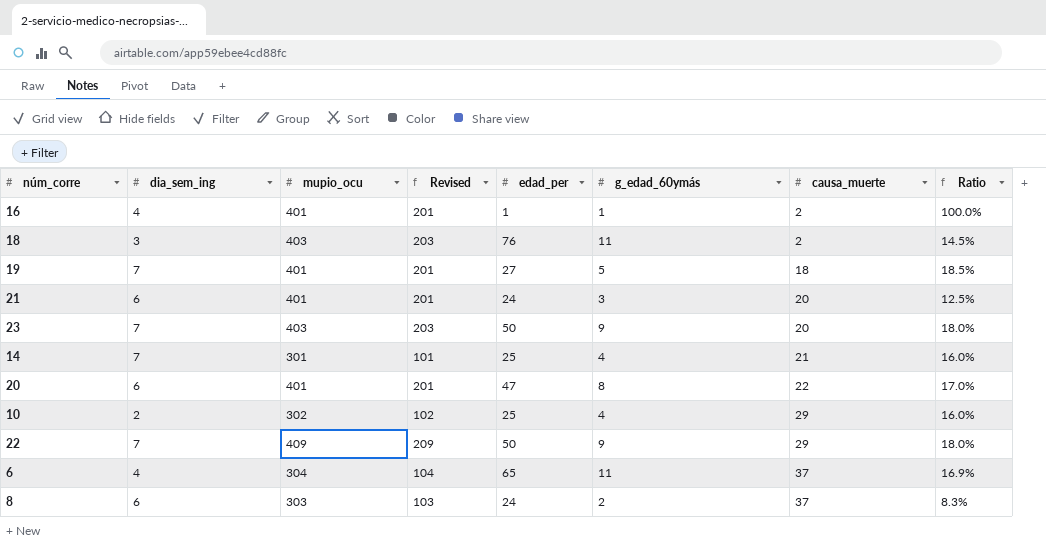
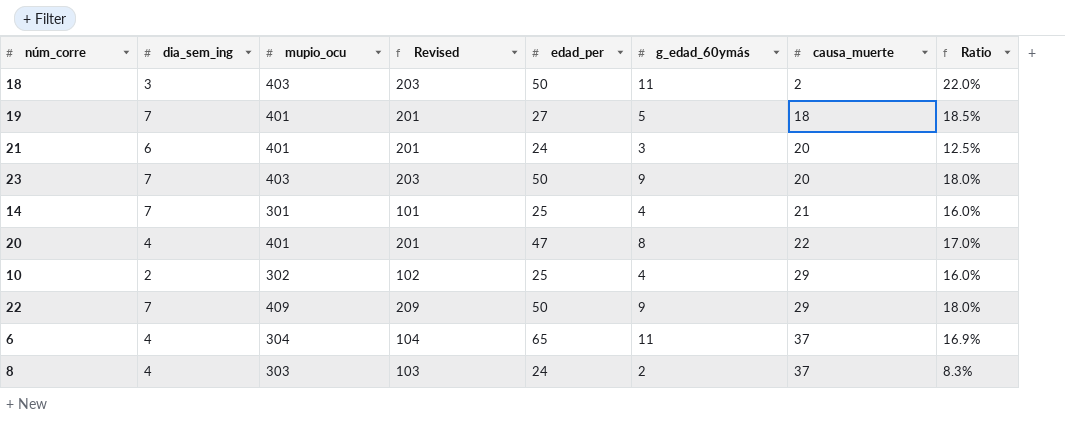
row 16: 4 | 401 | 201 | 1 | 1 | 2 | 100.0% -> none
18 | edad_per: 76 -> 50
18 | Ratio: 14.5% -> 22.0%
20 | dia_sem_ing: 6 -> 4
8 | dia_sem_ing: 6 -> 4

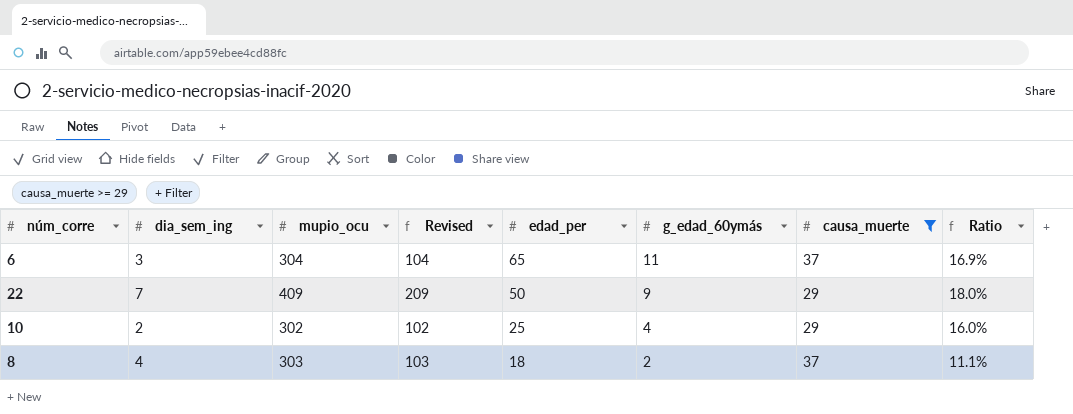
filter: none -> causa_muerte >= 29
row order: causa_muerte ascending -> edad_per descending
6 | dia_sem_ing: 4 -> 3
8 | edad_per: 24 -> 18
8 | Ratio: 8.3% -> 11.1%

